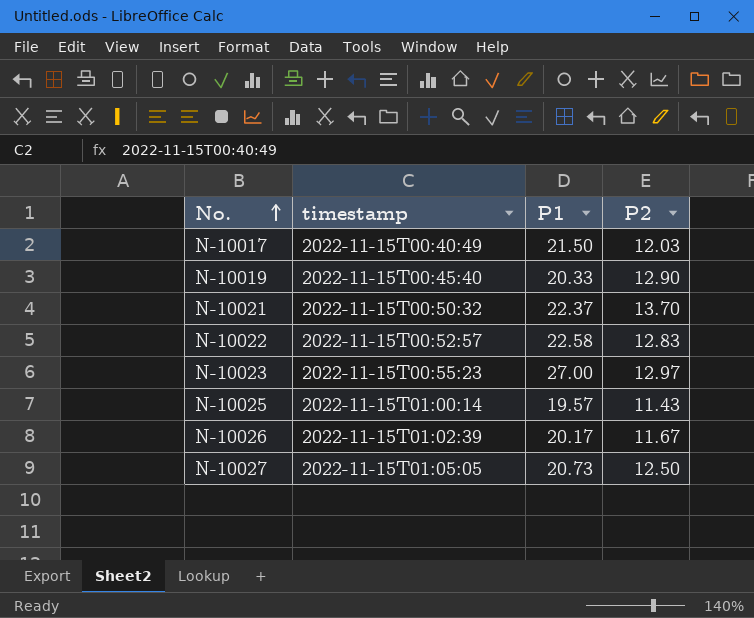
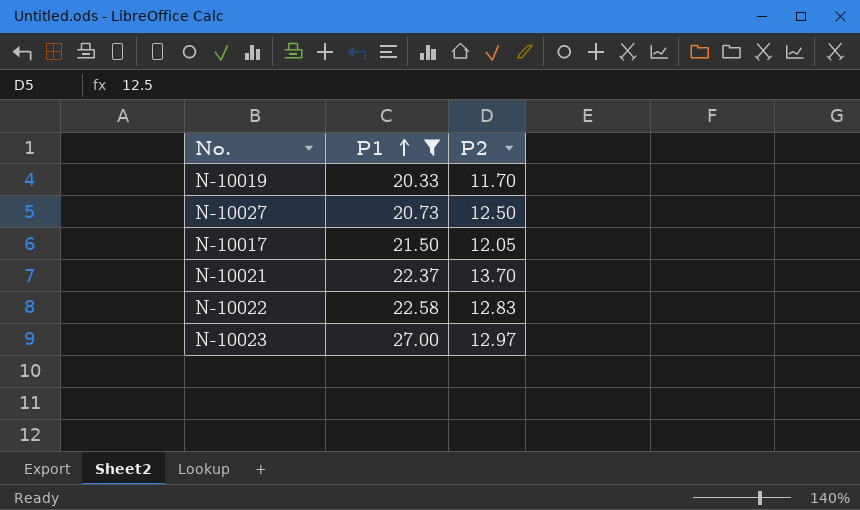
filter: none -> P1 >= 20.33
row order: No. ascending -> P1 ascending
column timestamp | position: 2 -> none
N-10019 | P2: 12.90 -> 11.70
N-10017 | P2: 12.03 -> 12.05

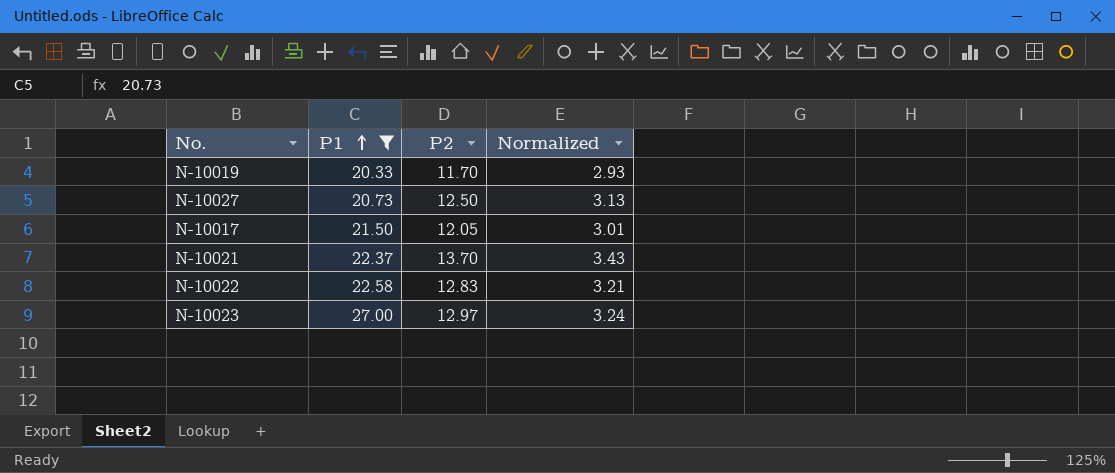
column Normalized | formula: none -> [P2] * 0.25

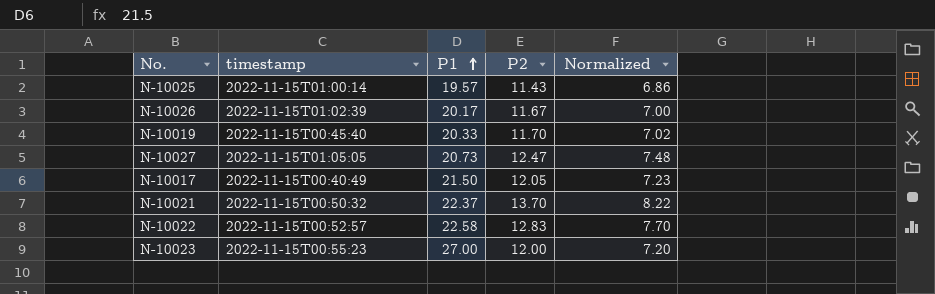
filter: P1 >= 20.33 -> none
column timestamp | position: none -> 2
column Normalized | formula: [P2] * 0.25 -> [P2] * 0.6
N-10027 | P2: 12.50 -> 12.47
N-10023 | P2: 12.97 -> 12.00

